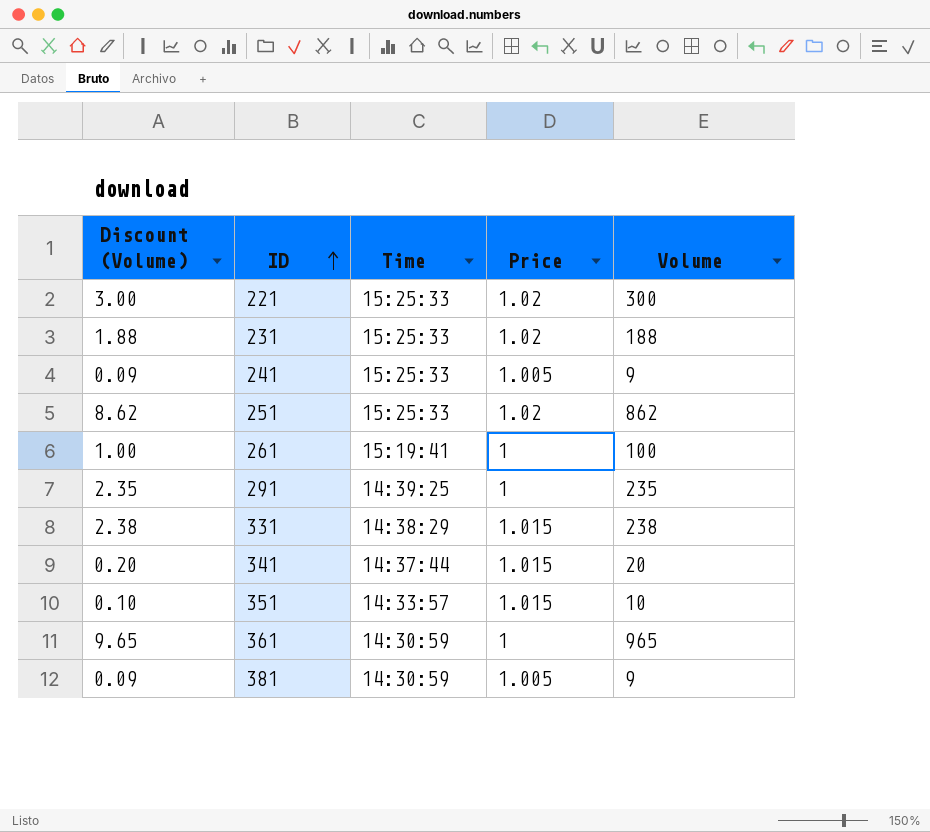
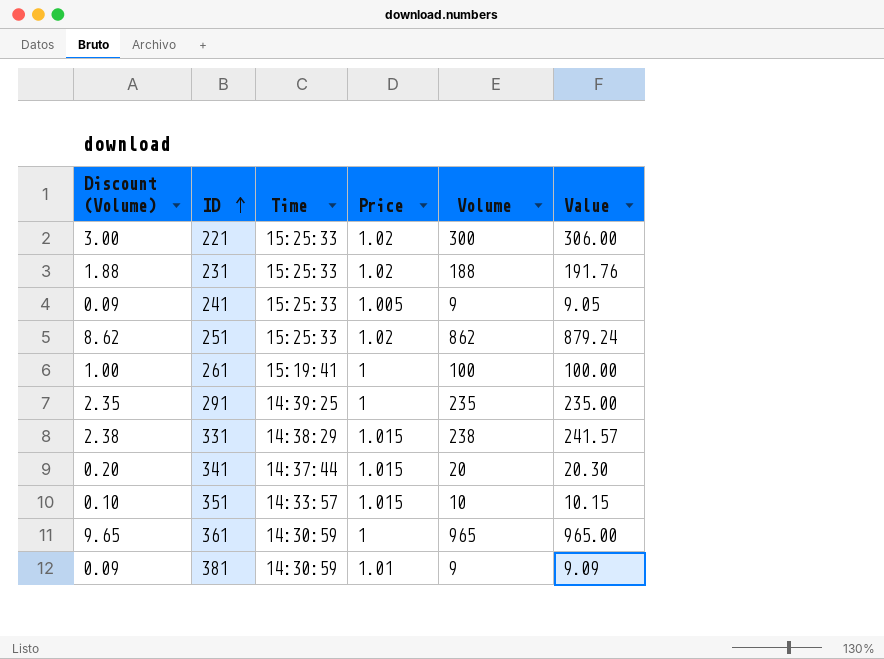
column Value | formula: none -> [Price] * [Volume]
381 | Price: 1.005 -> 1.01

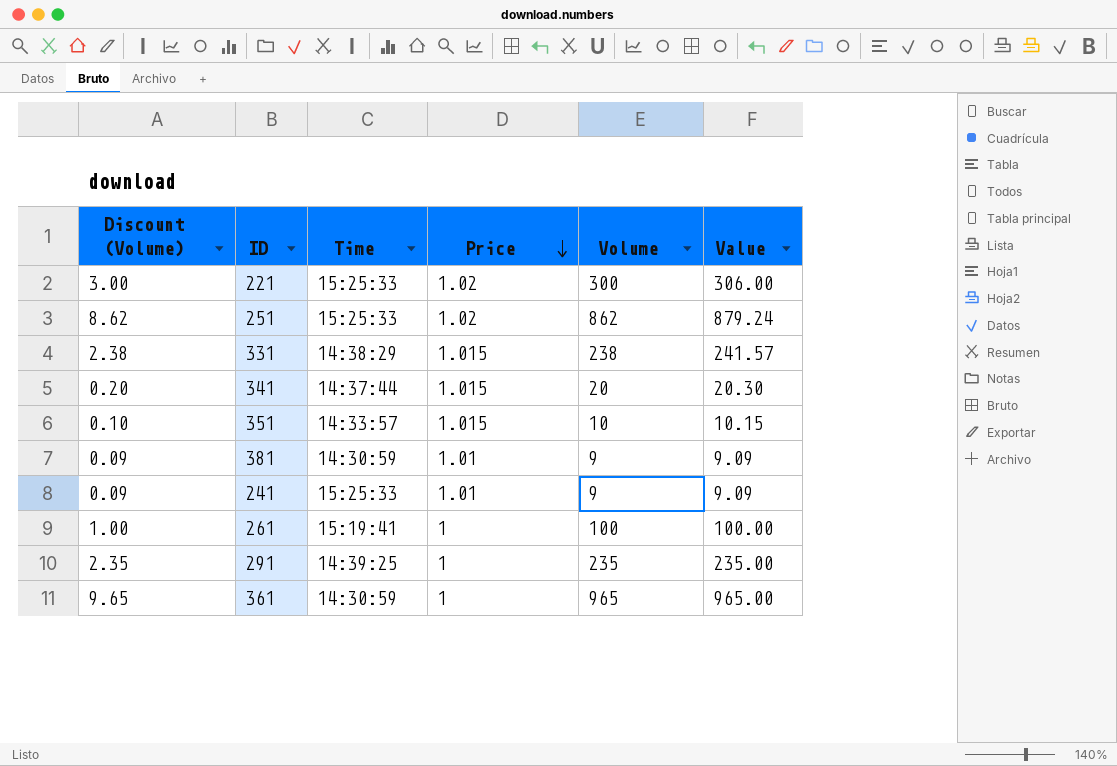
row order: ID ascending -> Price descending
row 231: 1.88 | 15:25:33 | 1.02 | 188 | 191.76 -> none
241 | Price: 1.005 -> 1.01
241 | Value: 9.05 -> 9.09

